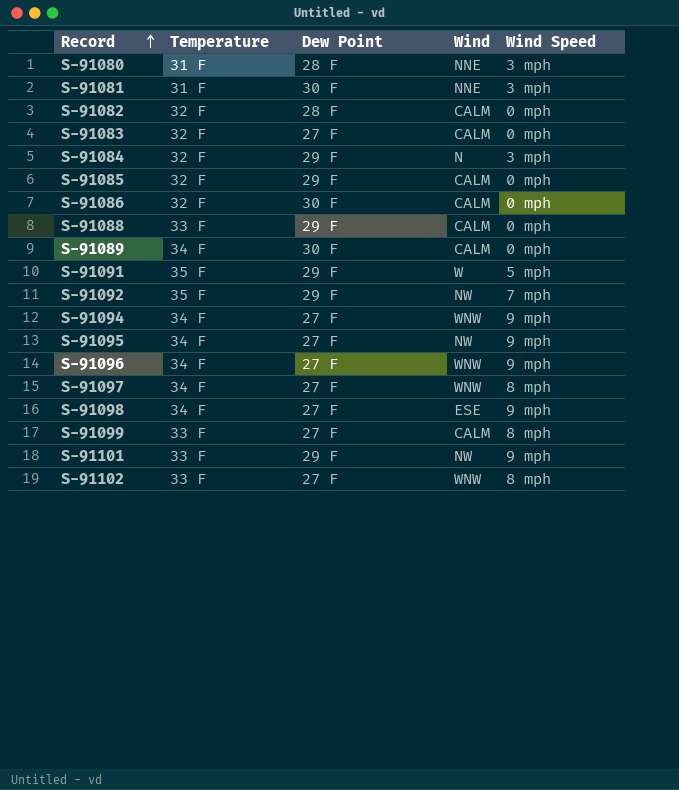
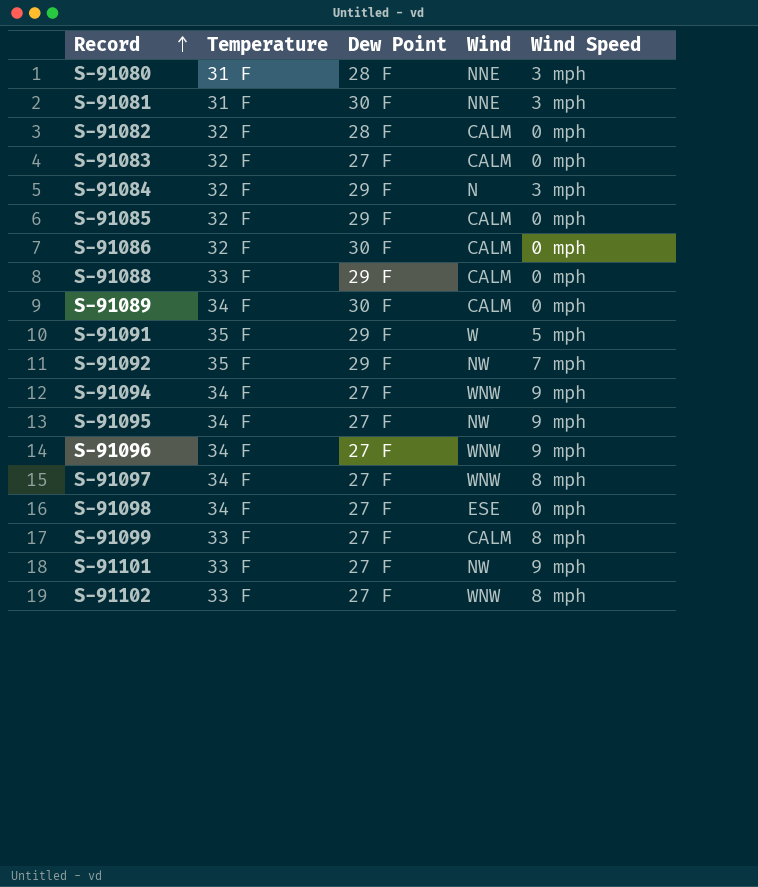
S-91098 | Wind Speed: 9 mph -> 0 mph
S-91101 | Dew Point: 29 F -> 27 F

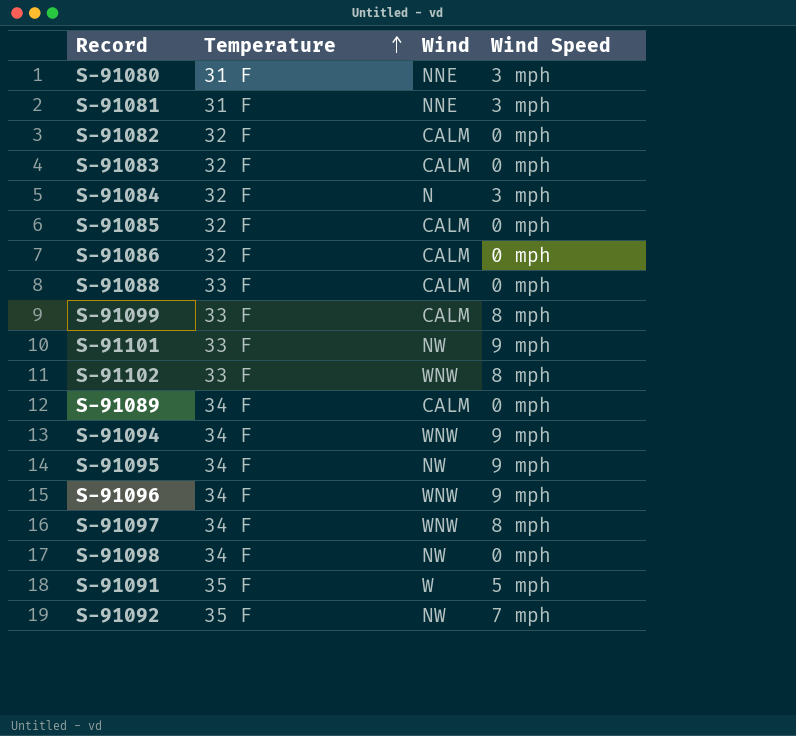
row order: Record ascending -> Temperature ascending
column Dew Point | position: 3 -> none
S-91098 | Wind: ESE -> NW

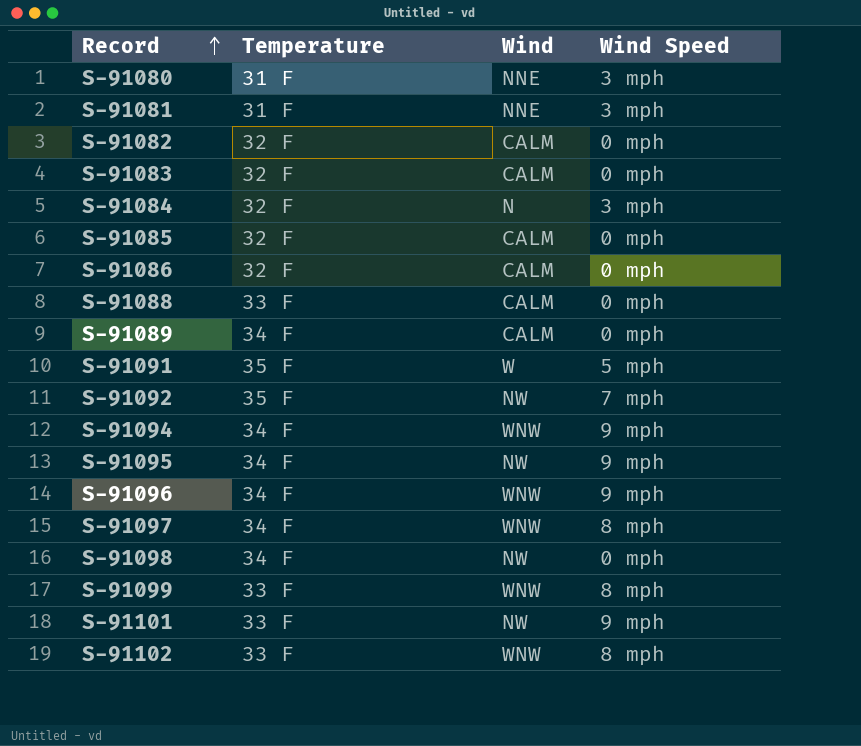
row order: Temperature ascending -> Record ascending
S-91099 | Wind: CALM -> WNW

